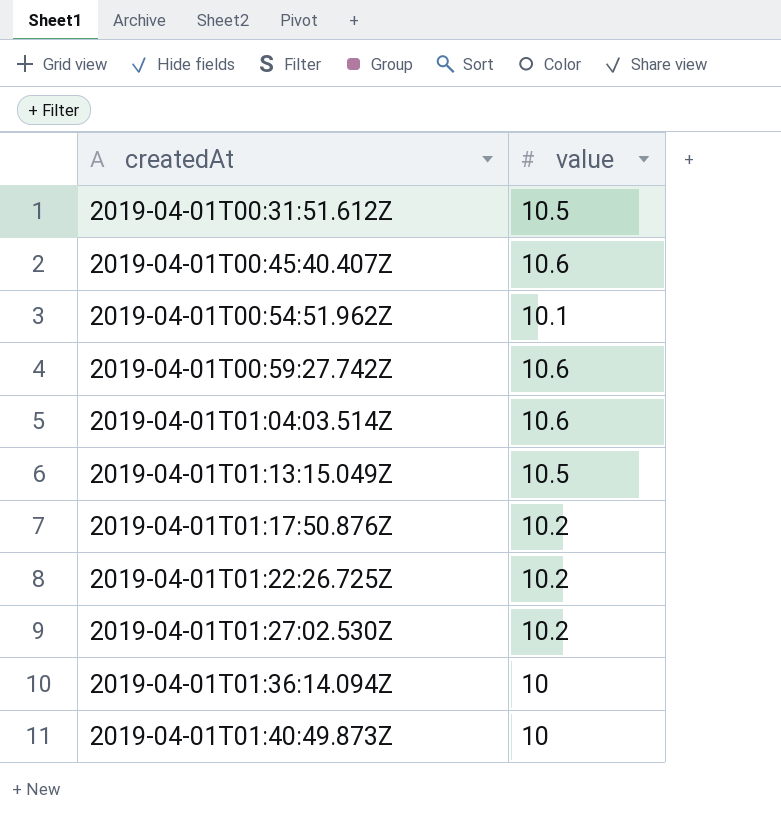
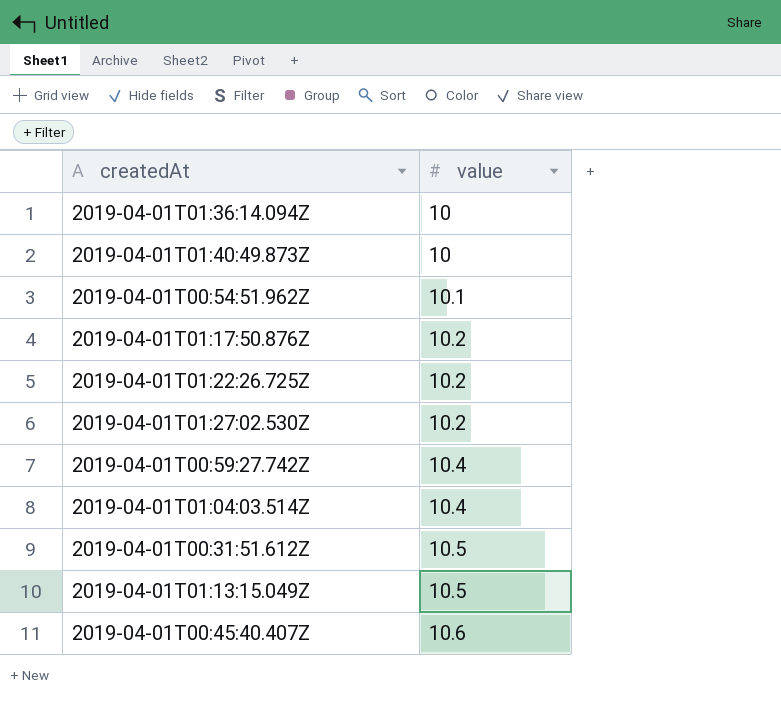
row order: createdAt ascending -> value ascending
2019-04-01T00:59:27.742Z | value: 10.6 -> 10.4
2019-04-01T01:04:03.514Z | value: 10.6 -> 10.4

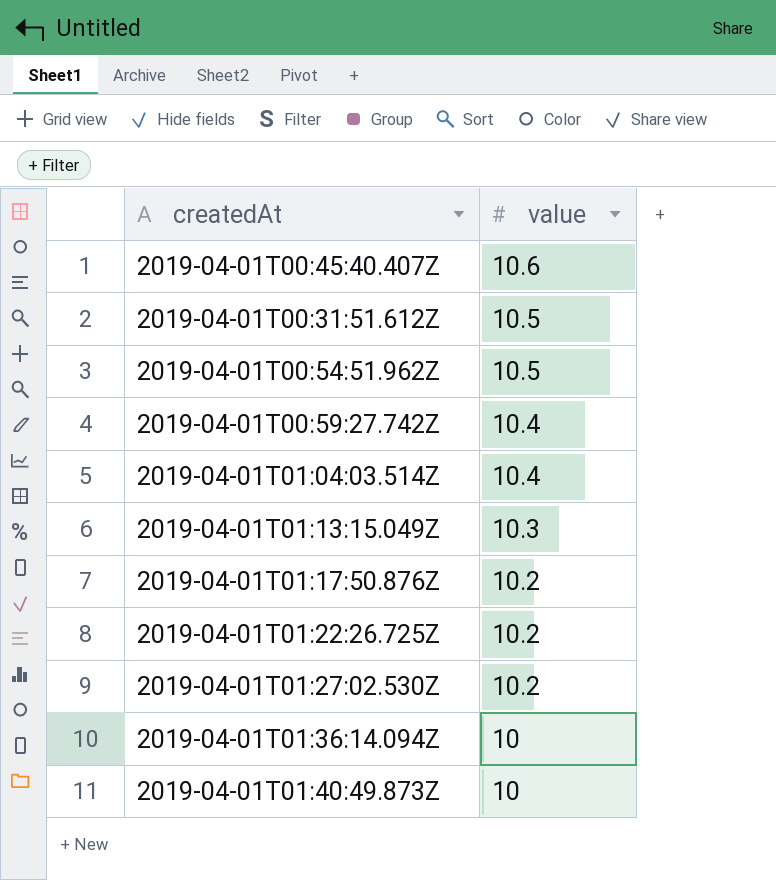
row order: value ascending -> value descending
2019-04-01T00:54:51.962Z | value: 10.1 -> 10.5
2019-04-01T01:13:15.049Z | value: 10.5 -> 10.3

